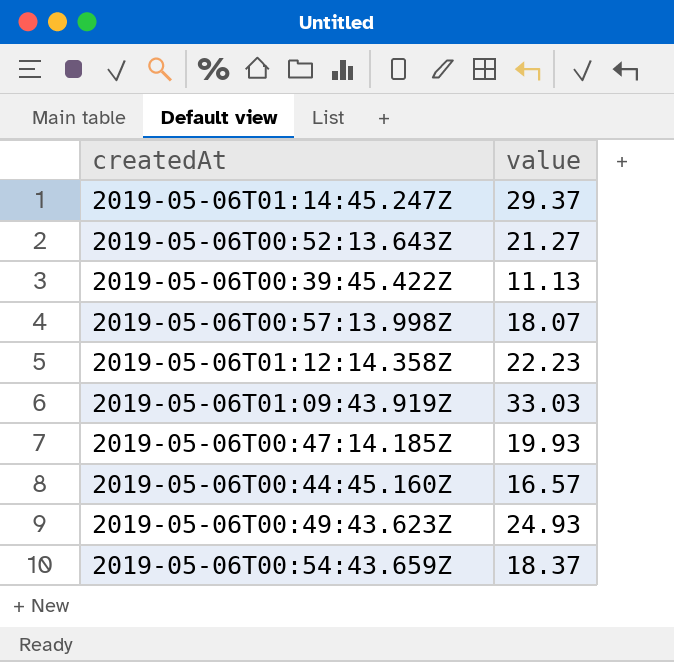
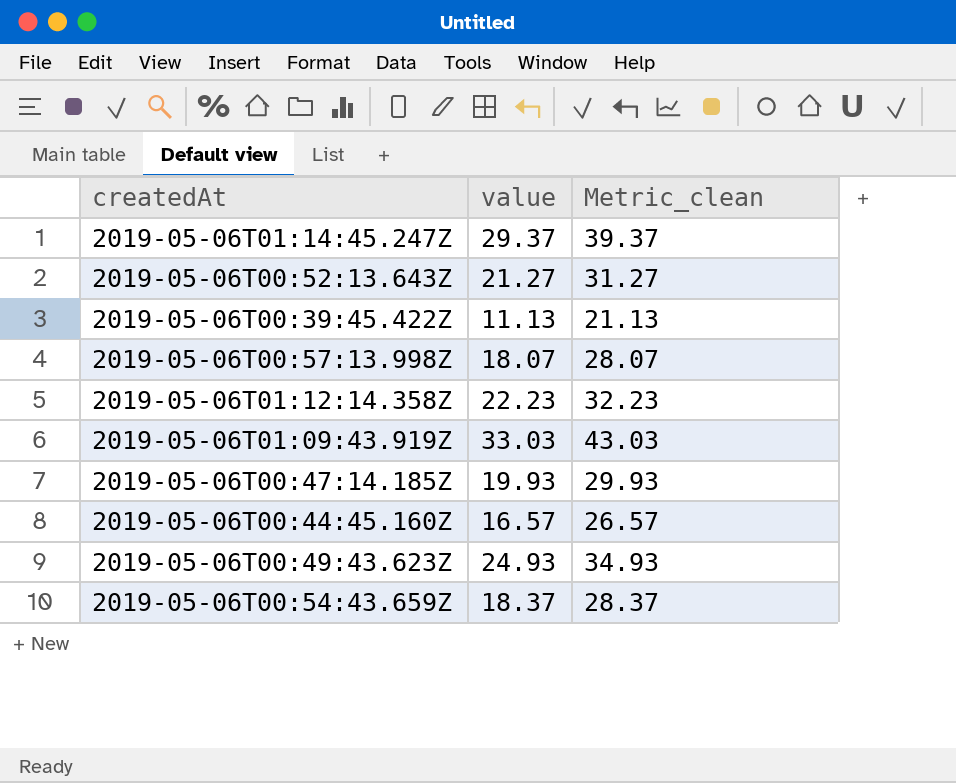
column Metric_clean | formula: none -> [value] + 10

